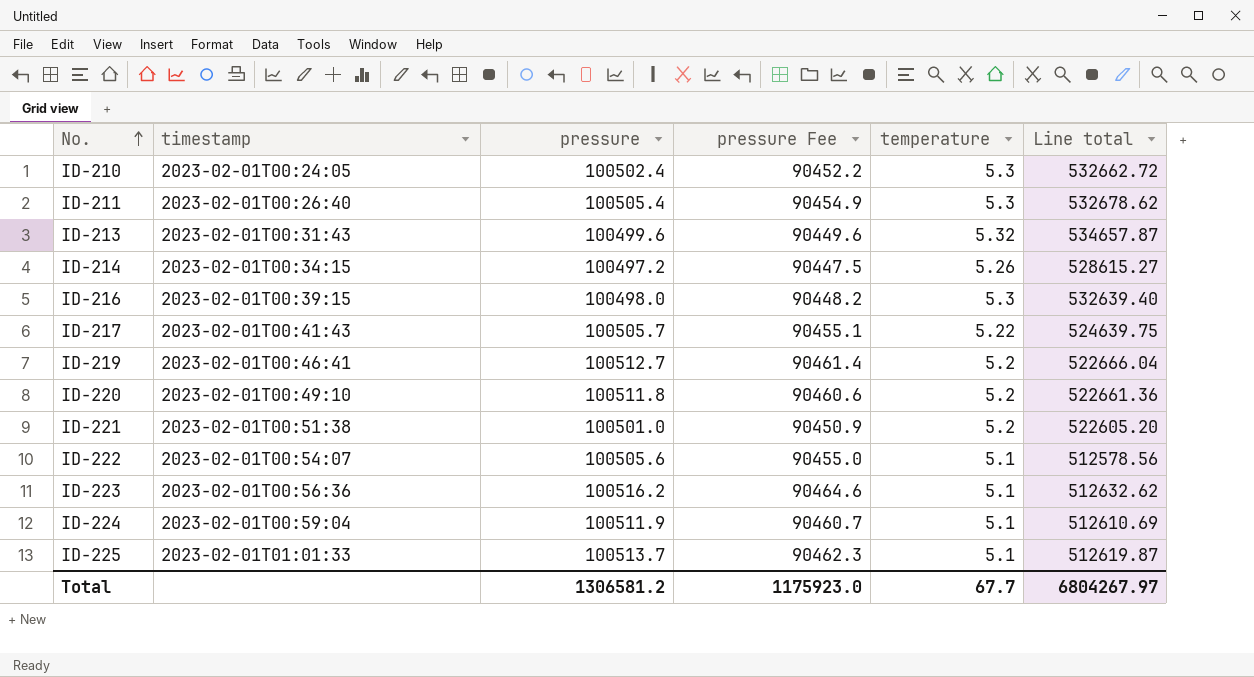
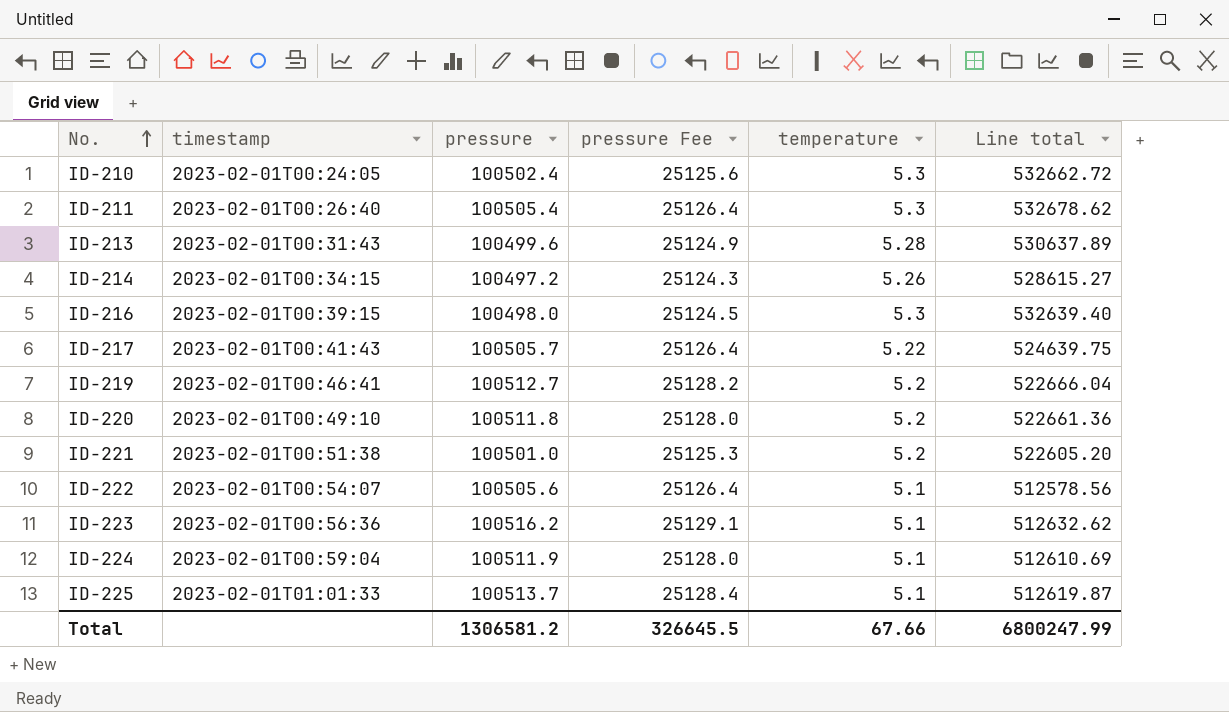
column pressure Fee | formula: [pressure] * 0.9 -> [pressure] * 0.25
ID-213 | temperature: 5.32 -> 5.28
ID-213 | Line total: 534657.87 -> 530637.89
Total | pressure Fee: 1175923.0 -> 326645.5
Total | temperature: 67.7 -> 67.66
Total | Line total: 6804267.97 -> 6800247.99

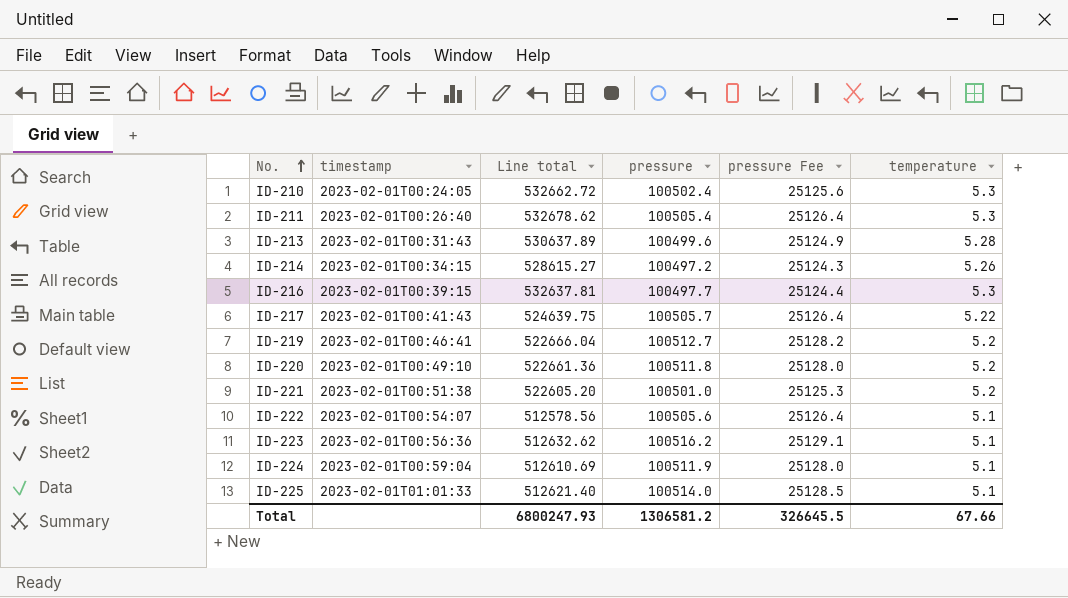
column Line total | position: 6 -> 3
ID-216 | Line total: 532639.40 -> 532637.81
ID-216 | pressure: 100498.0 -> 100497.7
ID-216 | pressure Fee: 25124.5 -> 25124.4
ID-225 | Line total: 512619.87 -> 512621.40
ID-225 | pressure: 100513.7 -> 100514.0
ID-225 | pressure Fee: 25128.4 -> 25128.5
Total | Line total: 6800247.99 -> 6800247.93

